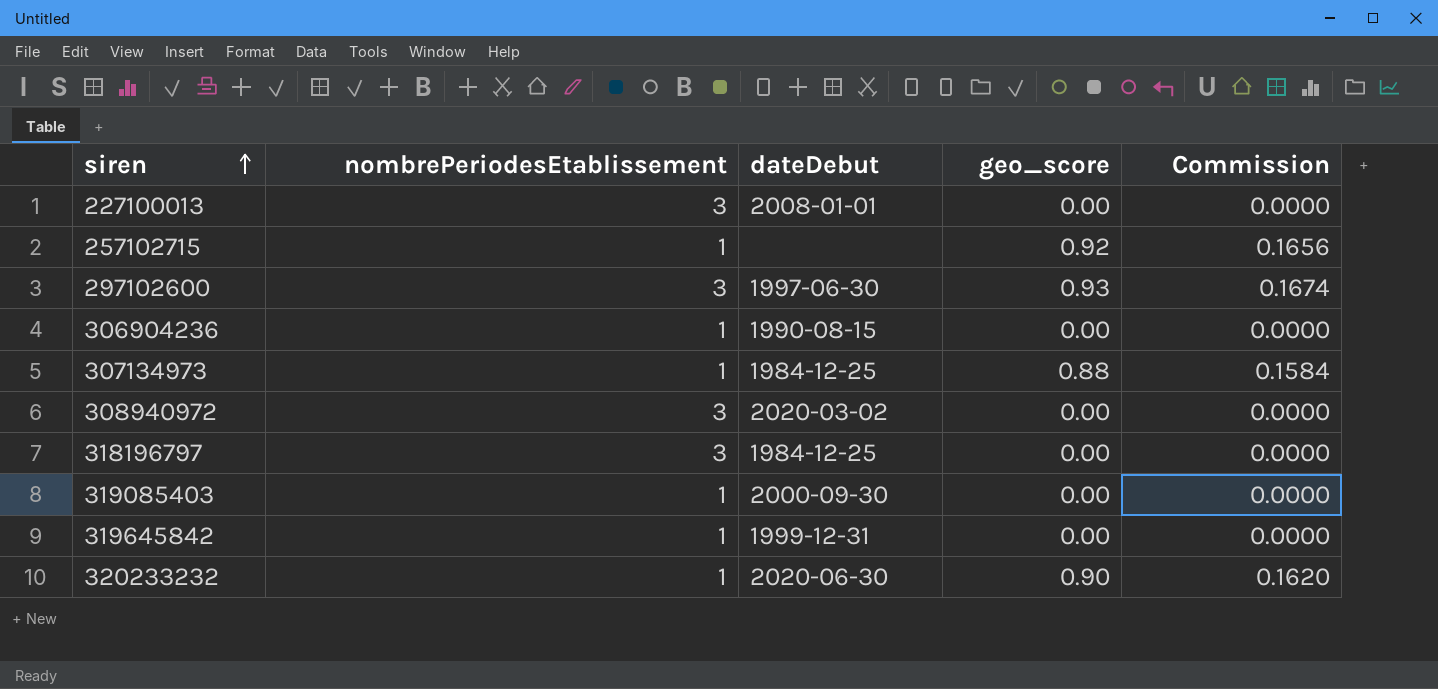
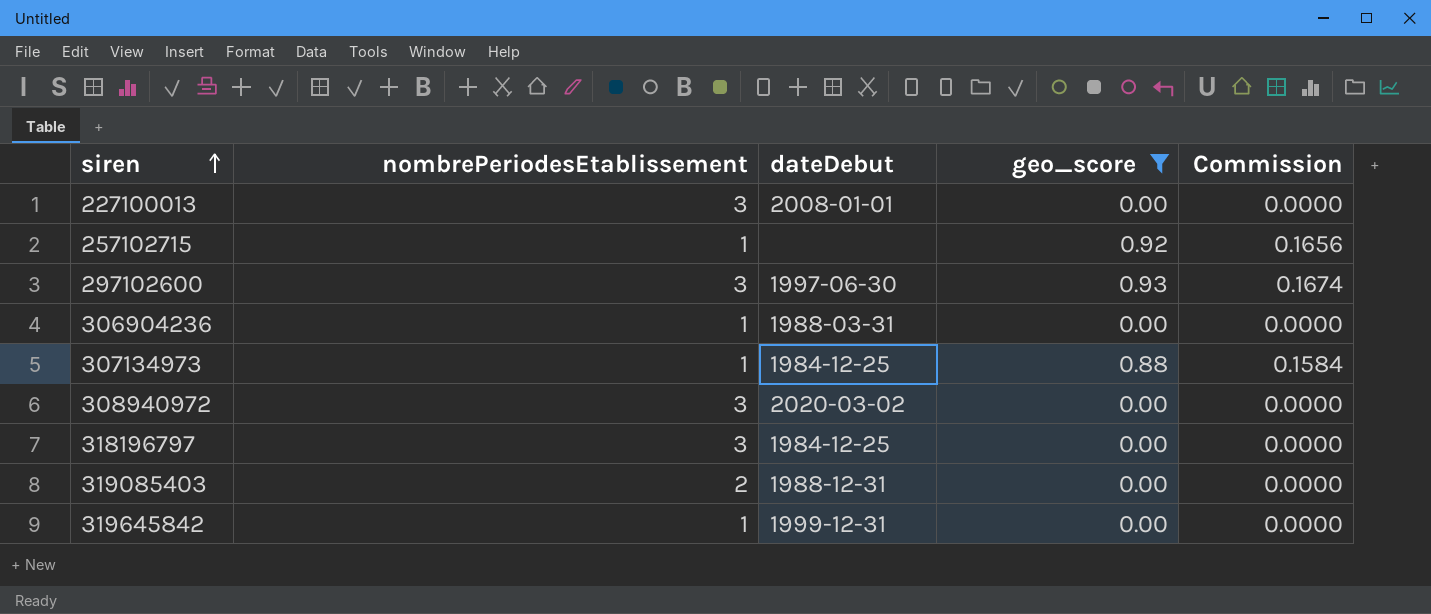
filter: none -> geo_score != 0.90
306904236 | dateDebut: 1990-08-15 -> 1988-03-31
319085403 | nombrePeriodesEtablissement: 1 -> 2
319085403 | dateDebut: 2000-09-30 -> 1988-12-31

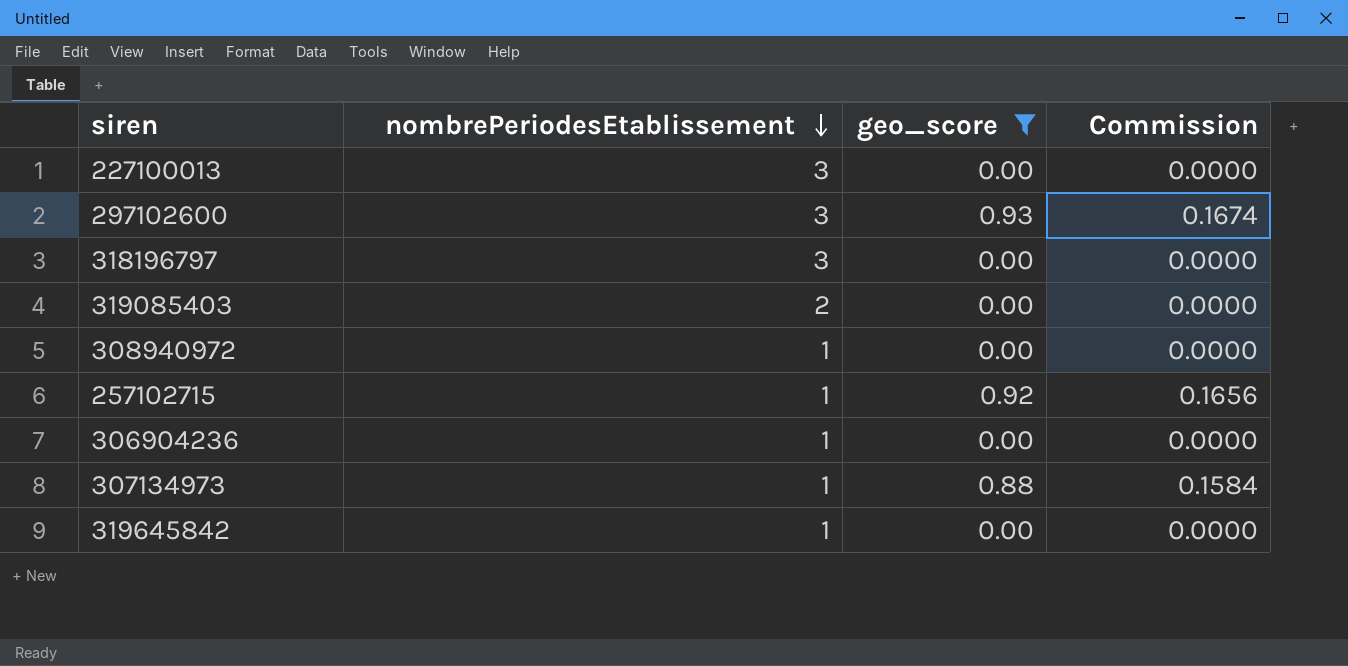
row order: siren ascending -> nombrePeriodesEtablissement descending
column dateDebut | position: 3 -> none
308940972 | nombrePeriodesEtablissement: 3 -> 1

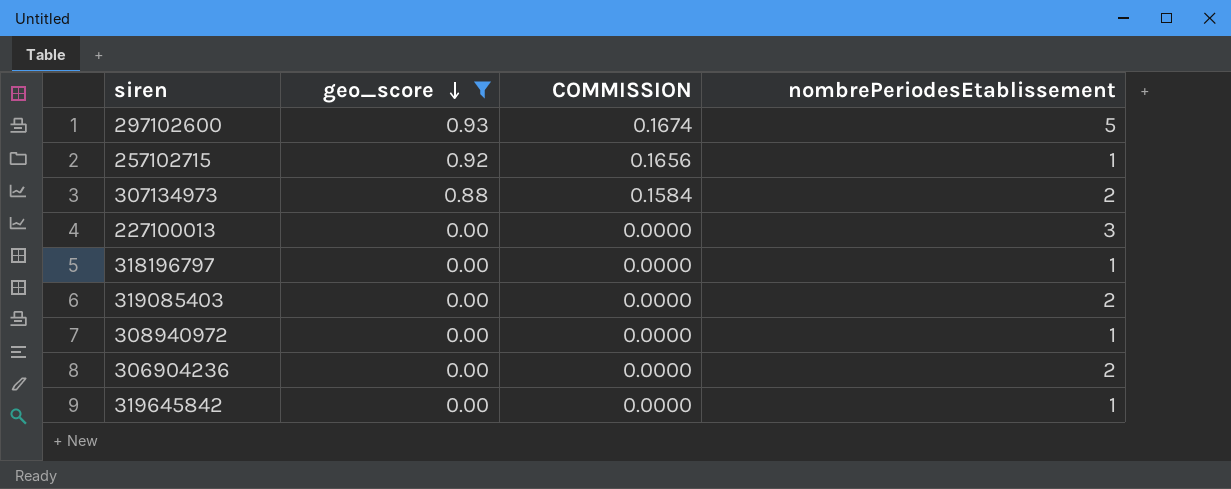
row order: nombrePeriodesEtablissement descending -> geo_score descending
column name: Commission -> COMMISSION
column nombrePeriodesEtablissement | position: 2 -> 4
297102600 | nombrePeriodesEtablissement: 3 -> 5
307134973 | nombrePeriodesEtablissement: 1 -> 2
318196797 | nombrePeriodesEtablissement: 3 -> 1
306904236 | nombrePeriodesEtablissement: 1 -> 2

